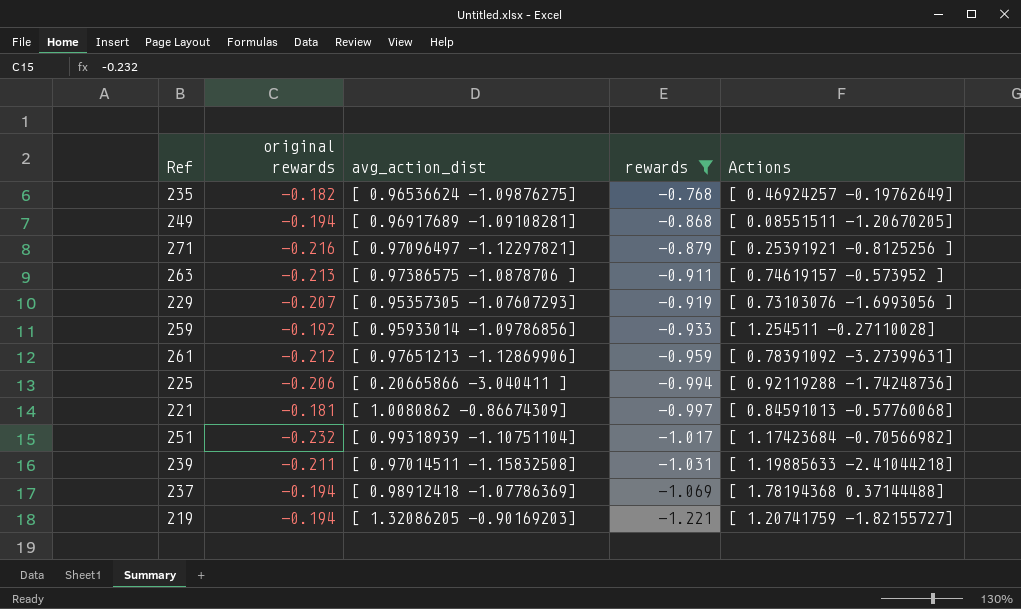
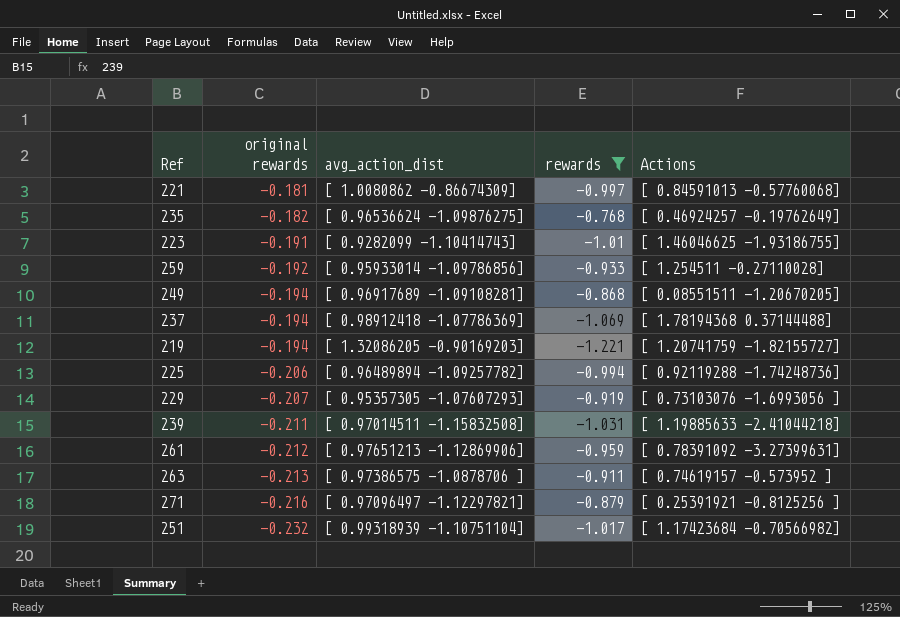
row order: rewards descending -> original rewards descending
row 223: none -> -0.191 | [ 0.9282099 -1.10414743] | -1.01 | [ 1.46046625 -1.93186755]
225 | avg_action_dist: [ 0.20665866 -3.040411 ] -> [ 0.96489894 -1.09257782]

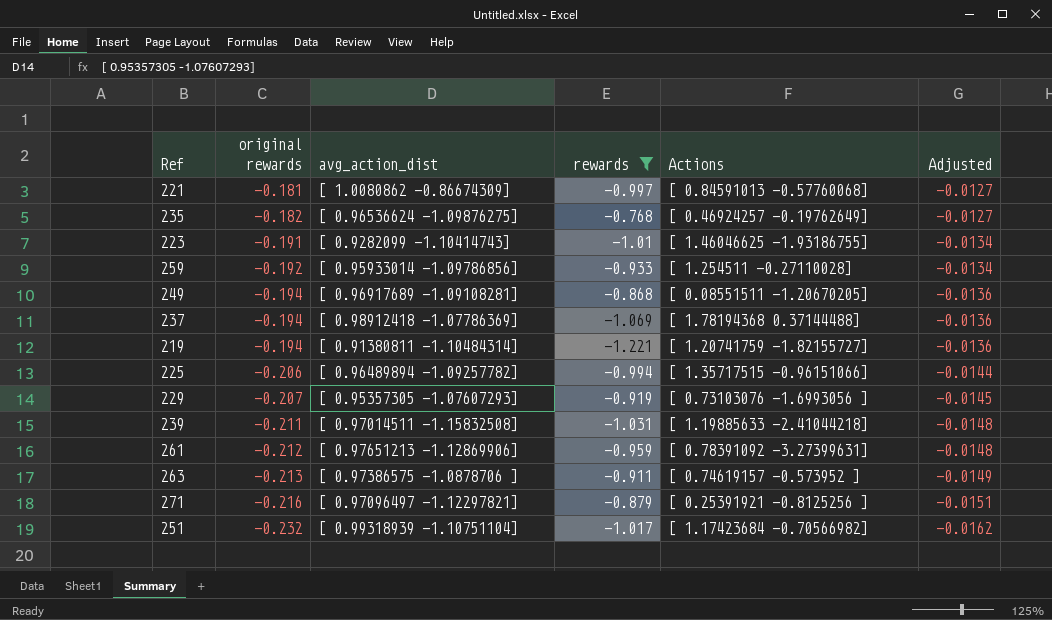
column Adjusted | formula: none -> [original rewards] * 0.07
219 | avg_action_dist: [ 1.32086205 -0.90169203] -> [ 0.91380811 -1.10484314]
225 | Actions: [ 0.92119288 -1.74248736] -> [ 1.35717515 -0.96151066]

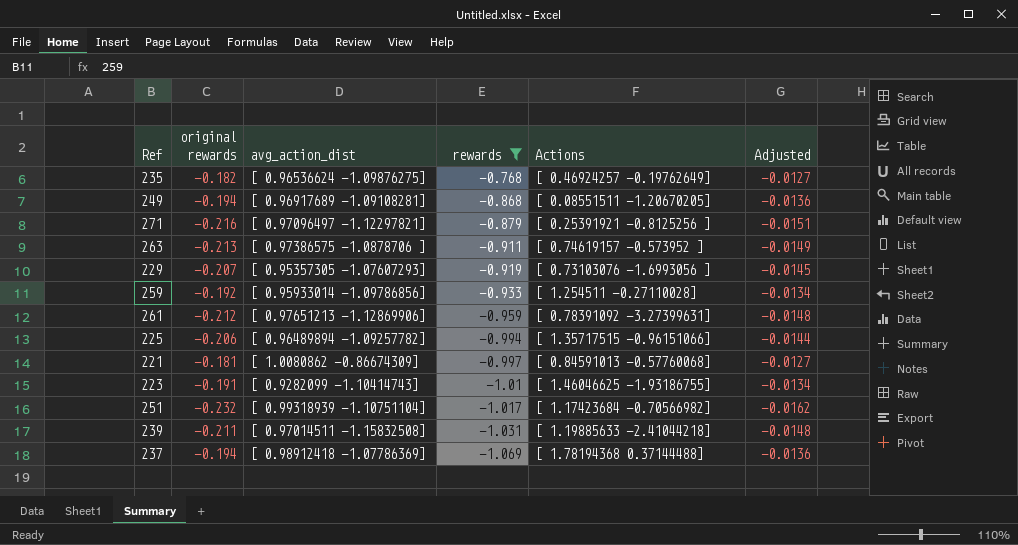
row order: original rewards descending -> rewards descending
row 219: -0.194 | [ 0.91380811 -1.10484314] | -1.221 | [ 1.20741759 -1.82155727] | -0.0136 -> none

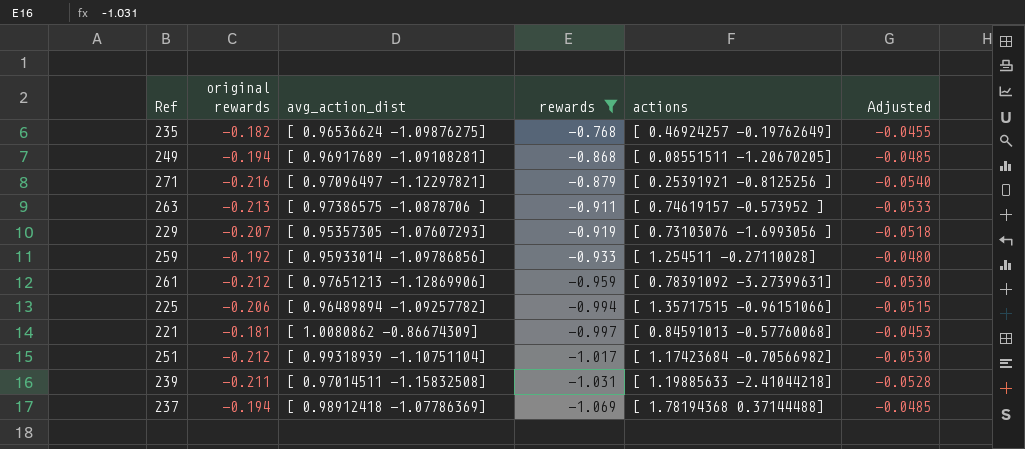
column name: Actions -> actions
column Adjusted | formula: [original rewards] * 0.07 -> [original rewards] * 0.25
row 223: -0.191 | [ 0.9282099 -1.10414743] | -1.01 | [ 1.46046625 -1.93186755] | -0.0134 -> none
251 | original rewards: -0.232 -> -0.212

